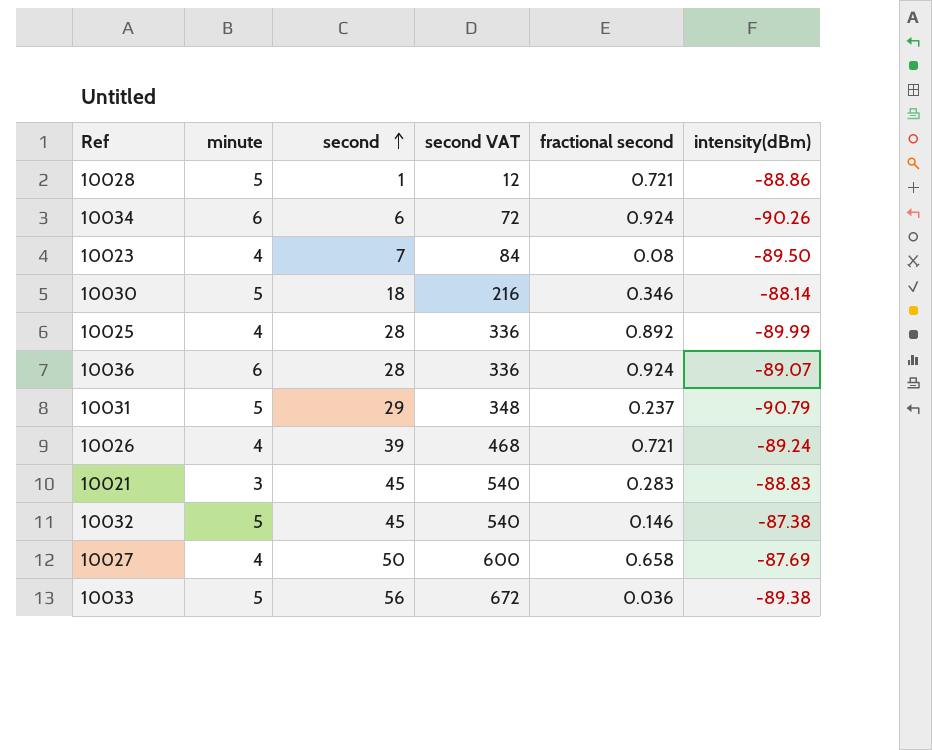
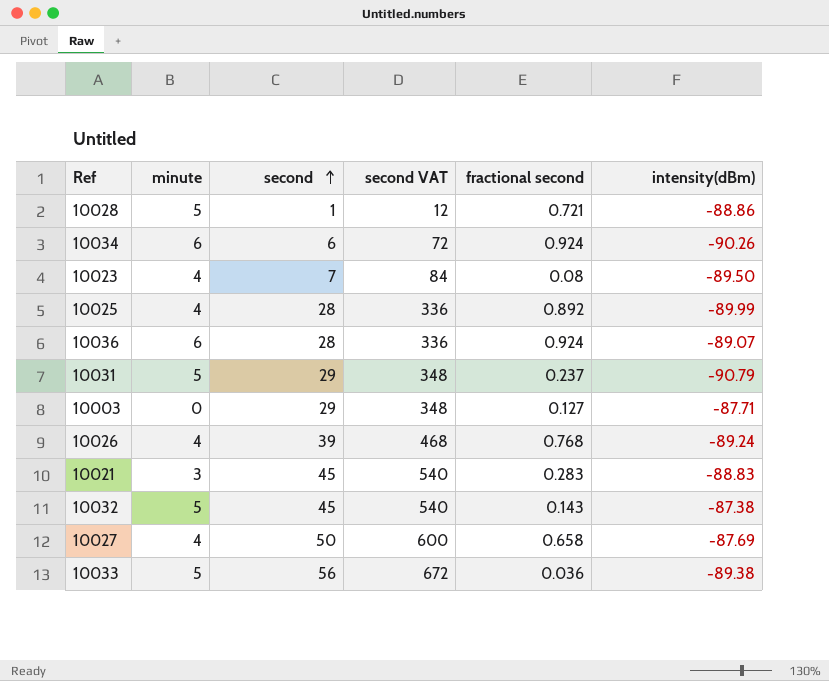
row 10030: 5 | 18 | 216 | 0.346 | -88.14 -> none
row 10003: none -> 0 | 29 | 348 | 0.127 | -87.71
10026 | fractional second: 0.721 -> 0.768
10032 | fractional second: 0.146 -> 0.143

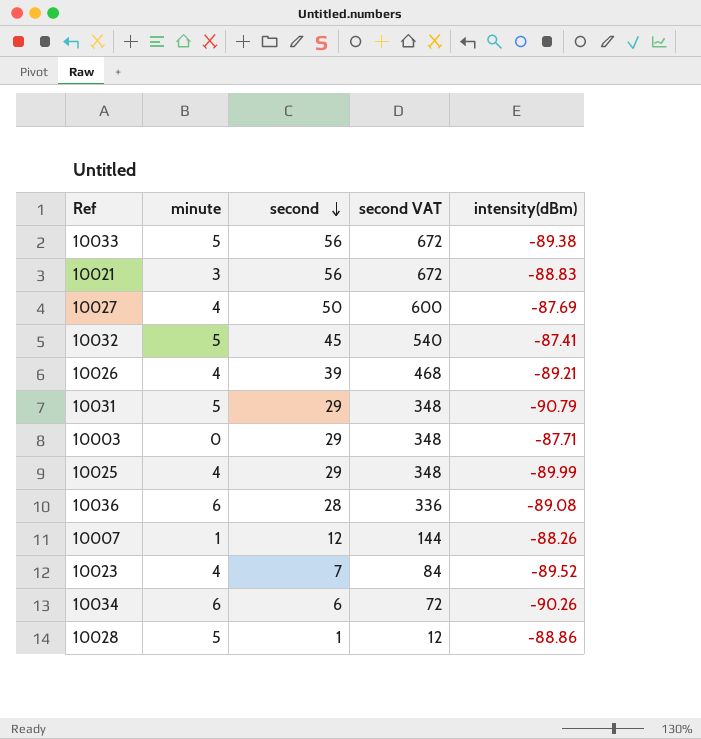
row order: second ascending -> second descending
column fractional second | position: 5 -> none
10021 | second: 45 -> 56
10021 | second VAT: 540 -> 672
10032 | intensity(dBm): -87.38 -> -87.41
10026 | intensity(dBm): -89.24 -> -89.21
10025 | second: 28 -> 29
10025 | second VAT: 336 -> 348
10036 | intensity(dBm): -89.07 -> -89.08
row 10007: none -> 1 | 12 | 144 | -88.26
10023 | intensity(dBm): -89.50 -> -89.52

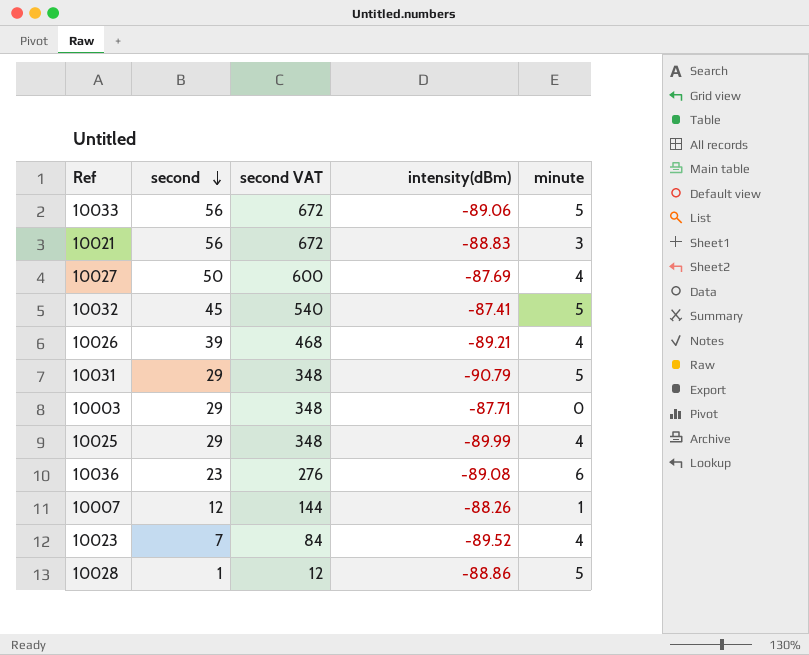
column minute | position: 2 -> 5
row 10034: 6 | 6 | 72 | -90.26 -> none
10033 | intensity(dBm): -89.38 -> -89.06
10036 | second: 28 -> 23
10036 | second VAT: 336 -> 276

